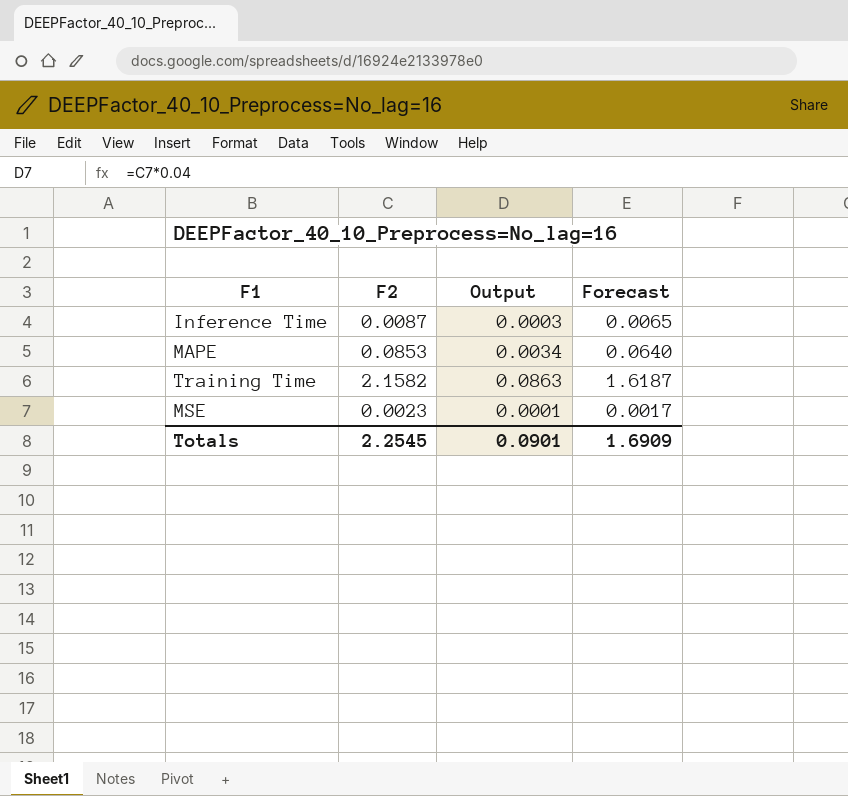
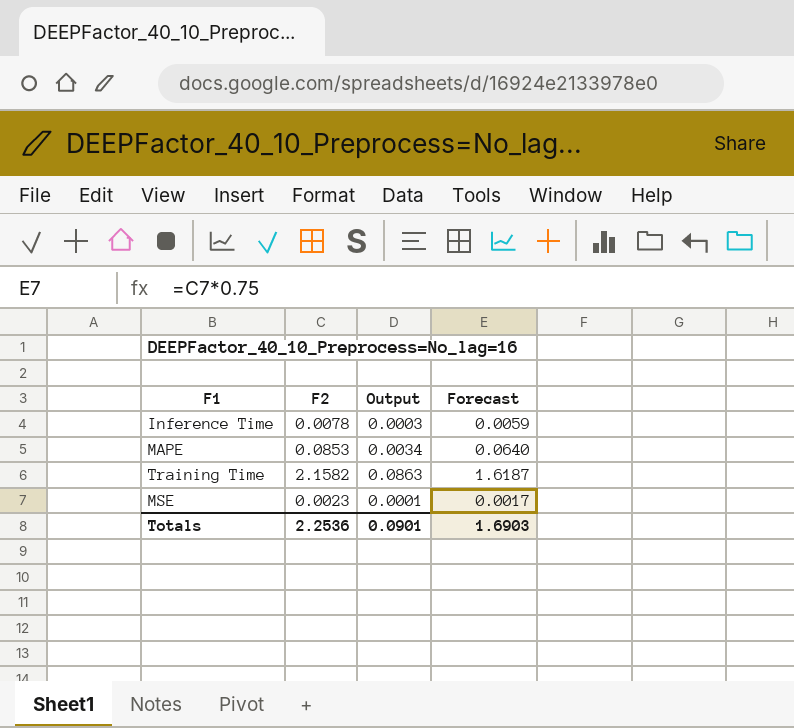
Inference Time | F2: 0.0087 -> 0.0078
Inference Time | Forecast: 0.0065 -> 0.0059
Totals | F2: 2.2545 -> 2.2536
Totals | Forecast: 1.6909 -> 1.6903

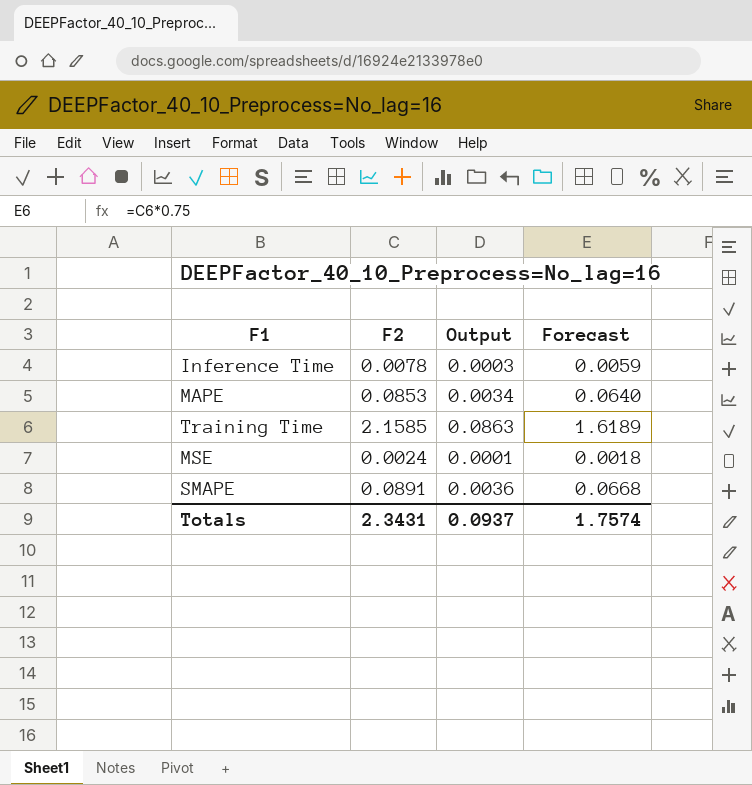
Training Time | F2: 2.1582 -> 2.1585
Training Time | Forecast: 1.6187 -> 1.6189
MSE | F2: 0.0023 -> 0.0024
MSE | Forecast: 0.0017 -> 0.0018
row SMAPE: none -> 0.0891 | 0.0036 | 0.0668
Totals | F2: 2.2536 -> 2.3431
Totals | Output: 0.0901 -> 0.0937
Totals | Forecast: 1.6903 -> 1.7574

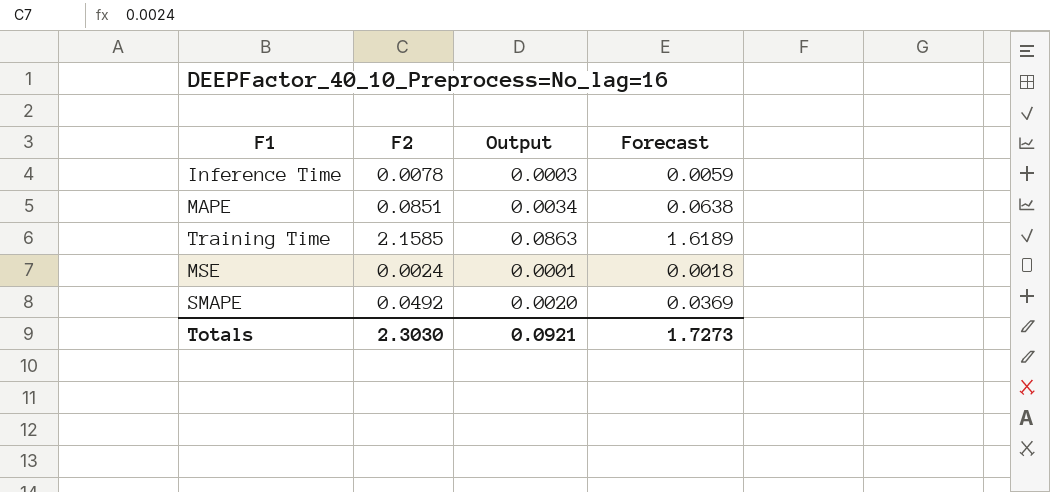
MAPE | F2: 0.0853 -> 0.0851
MAPE | Forecast: 0.0640 -> 0.0638
SMAPE | F2: 0.0891 -> 0.0492
SMAPE | Output: 0.0036 -> 0.0020
SMAPE | Forecast: 0.0668 -> 0.0369
Totals | F2: 2.3431 -> 2.3030
Totals | Output: 0.0937 -> 0.0921
Totals | Forecast: 1.7574 -> 1.7273

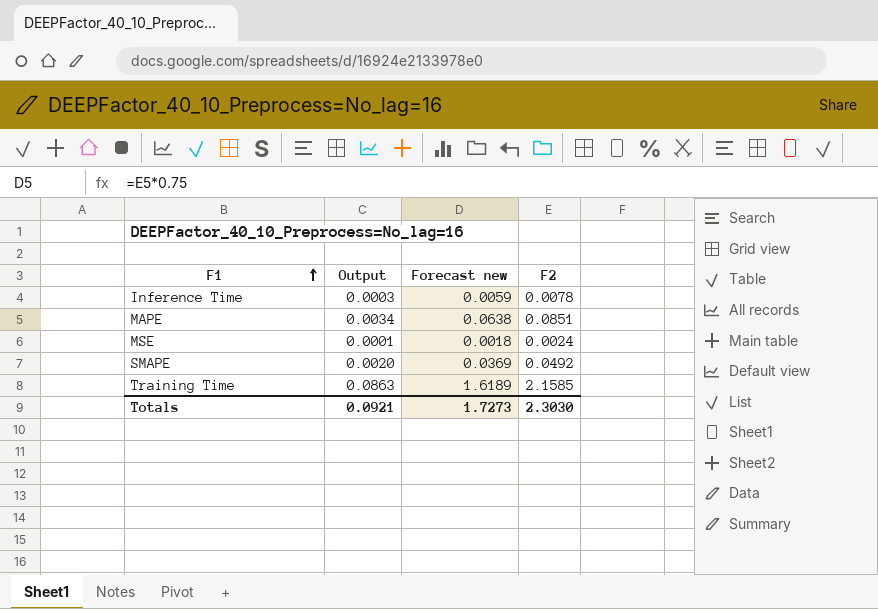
row order: none -> F1 ascending
column name: Forecast -> Forecast new
column F2 | position: 2 -> 4

